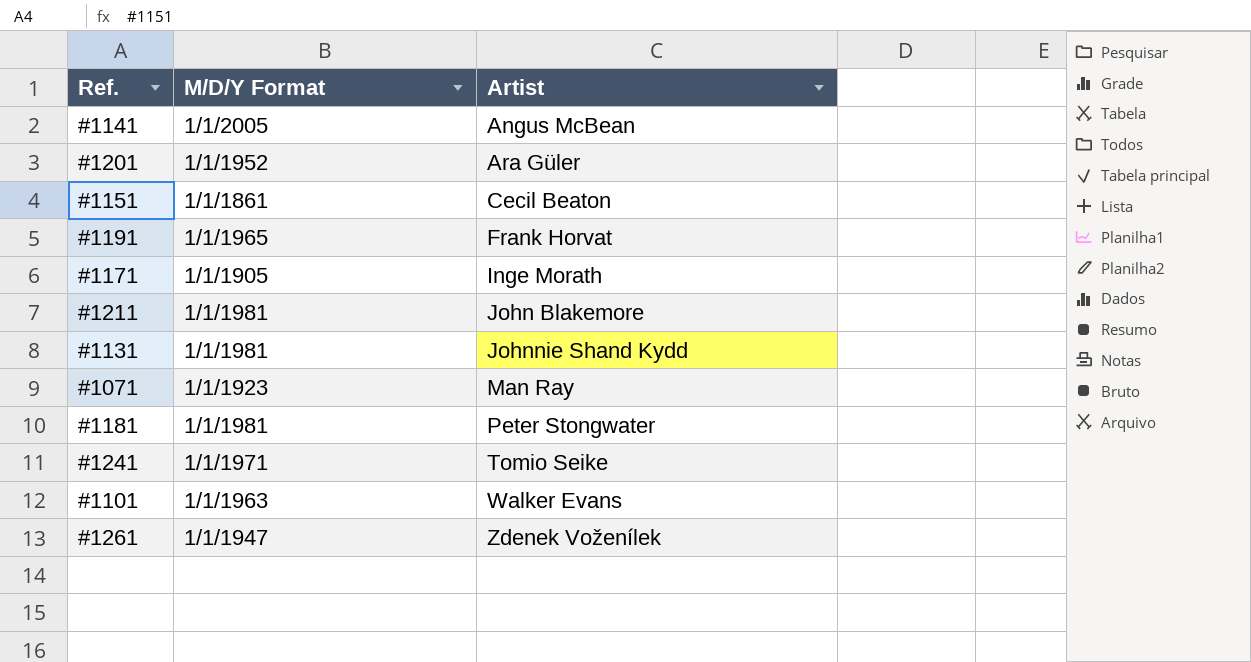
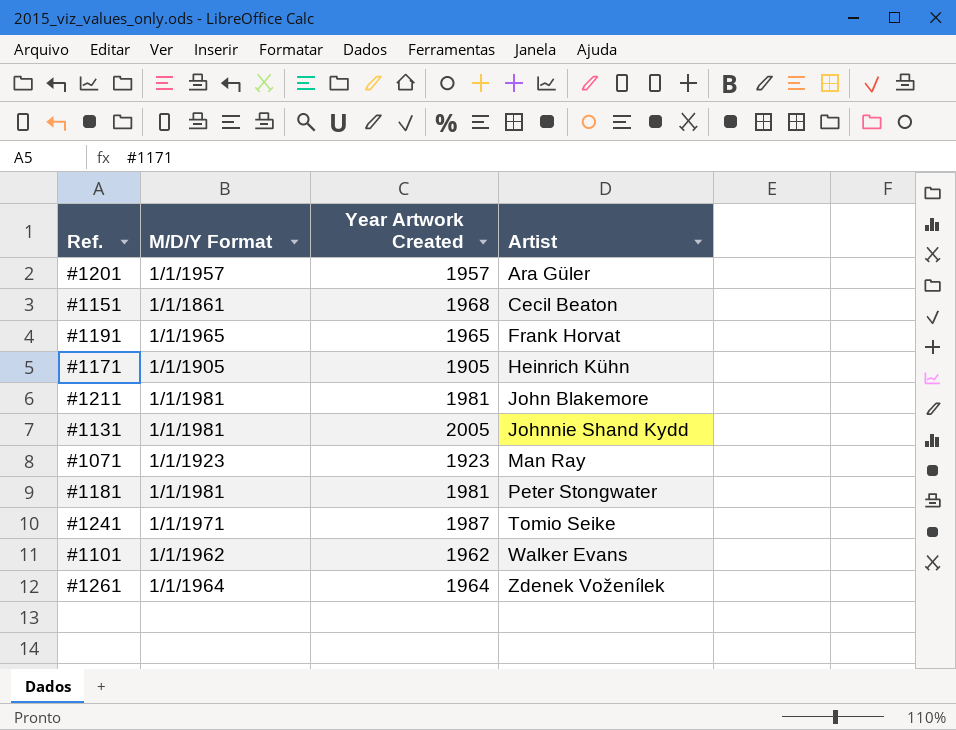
column Year Artwork Created | position: none -> 3
row #1141: 1/1/2005 | Angus McBean -> none
#1201 | M/D/Y Format: 1/1/1952 -> 1/1/1957
#1171 | Artist: Inge Morath -> Heinrich Kühn
#1101 | M/D/Y Format: 1/1/1963 -> 1/1/1962
#1261 | M/D/Y Format: 1/1/1947 -> 1/1/1964

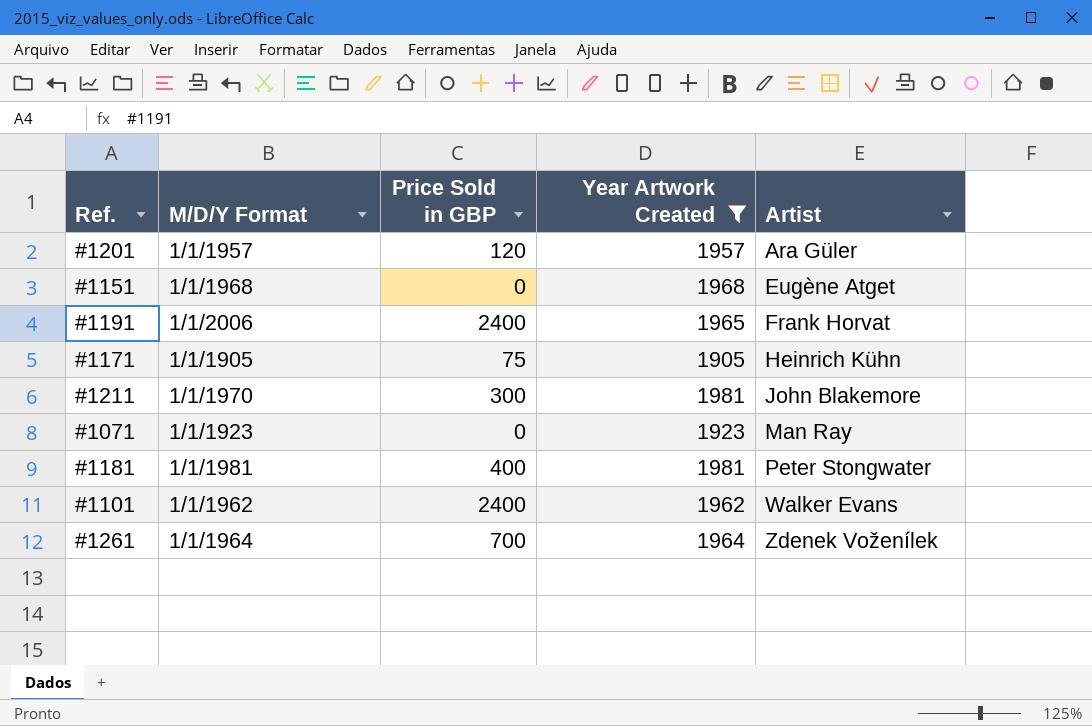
filter: none -> Year Artwork Created <= 1981
column Price Sold in GBP | position: none -> 3
#1151 | M/D/Y Format: 1/1/1861 -> 1/1/1968
#1151 | Artist: Cecil Beaton -> Eugène Atget
#1191 | M/D/Y Format: 1/1/1965 -> 1/1/2006
#1211 | M/D/Y Format: 1/1/1981 -> 1/1/1970

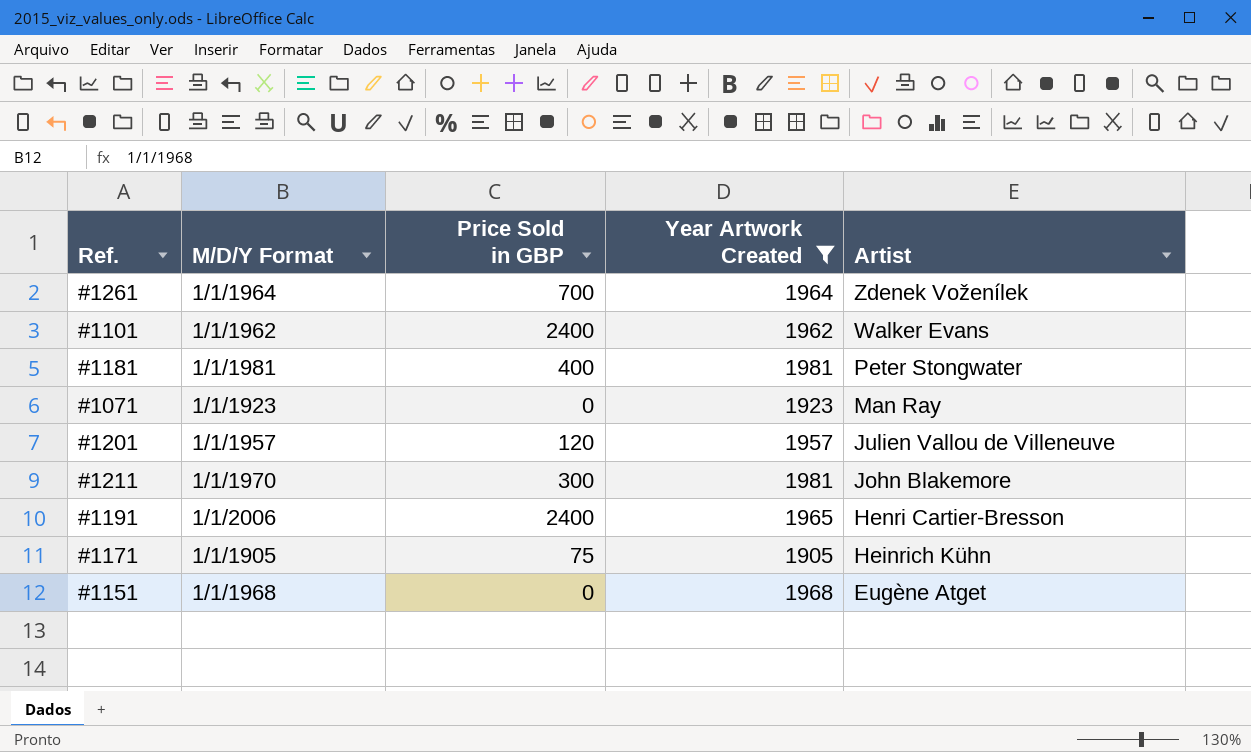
row order: Artist ascending -> Artist descending
#1201 | Artist: Ara Güler -> Julien Vallou de Villeneuve
#1191 | Artist: Frank Horvat -> Henri Cartier-Bresson

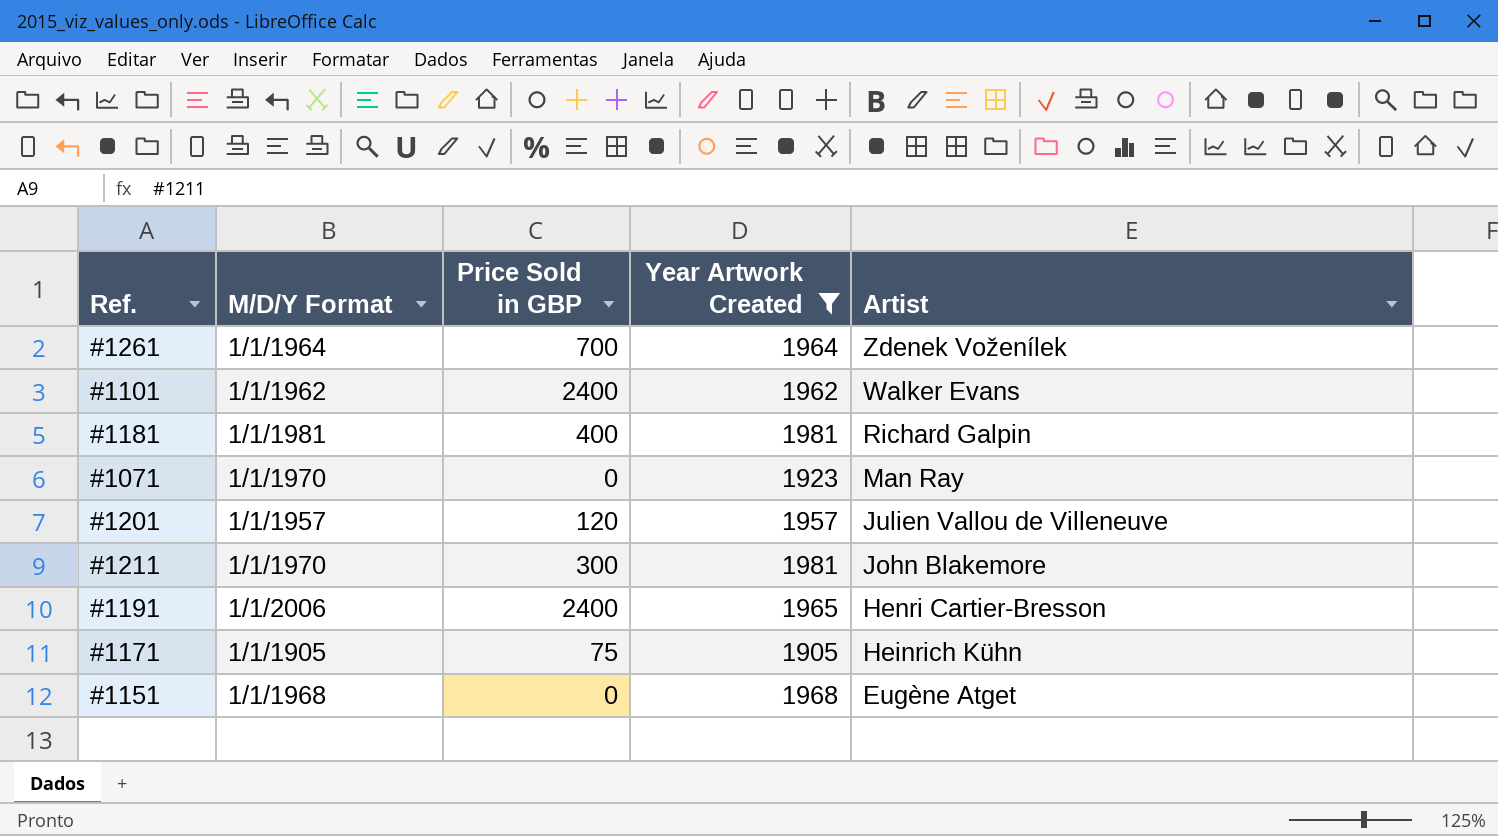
#1181 | Artist: Peter Stongwater -> Richard Galpin
#1071 | M/D/Y Format: 1/1/1923 -> 1/1/1970

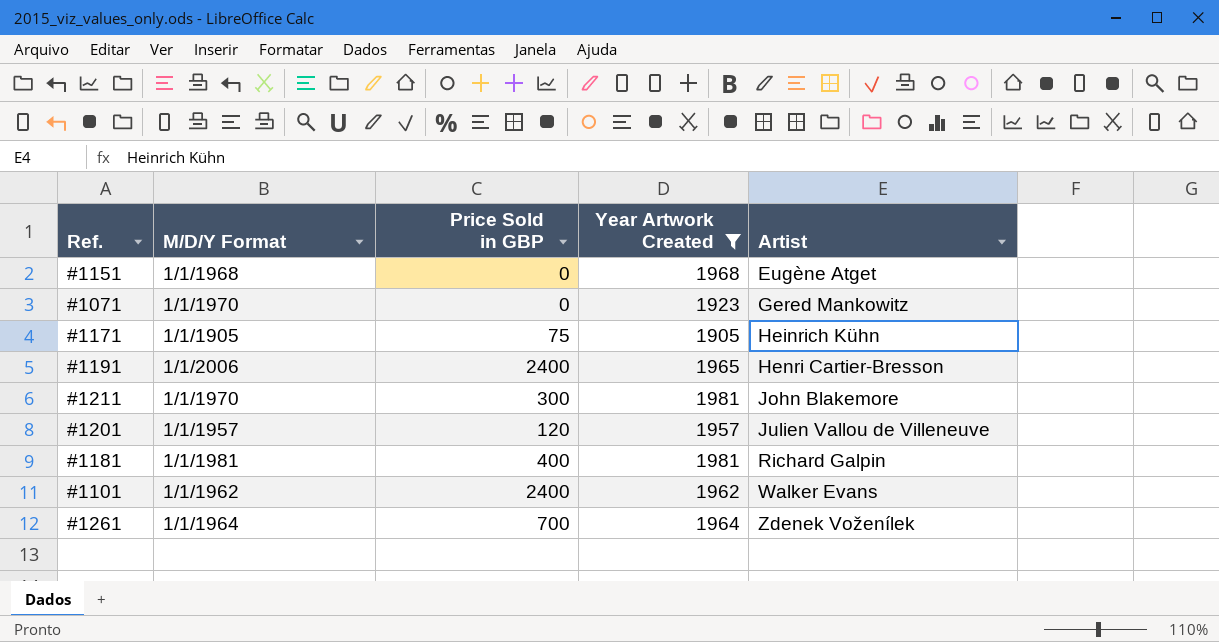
row order: Artist descending -> Artist ascending
#1071 | Artist: Man Ray -> Gered Mankowitz

